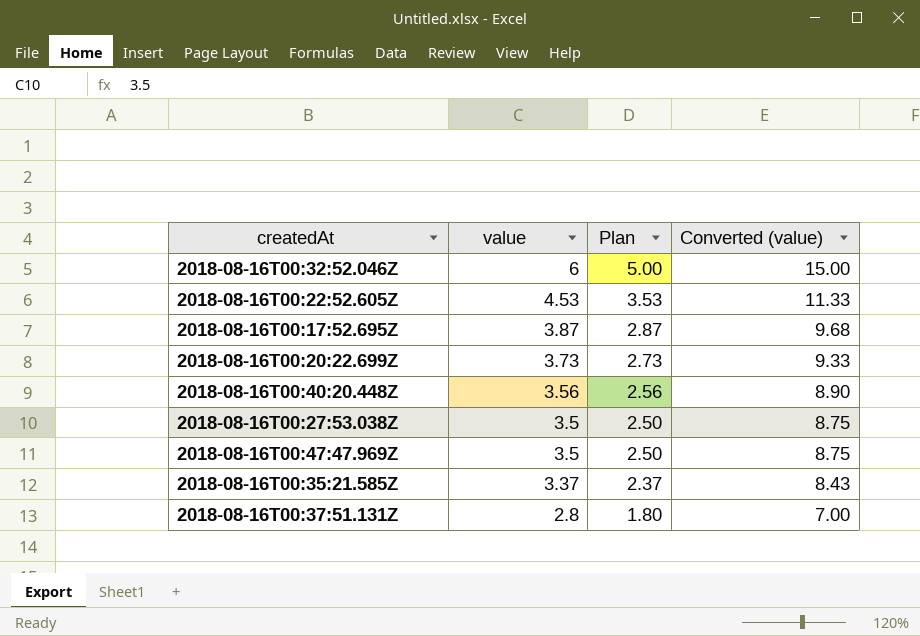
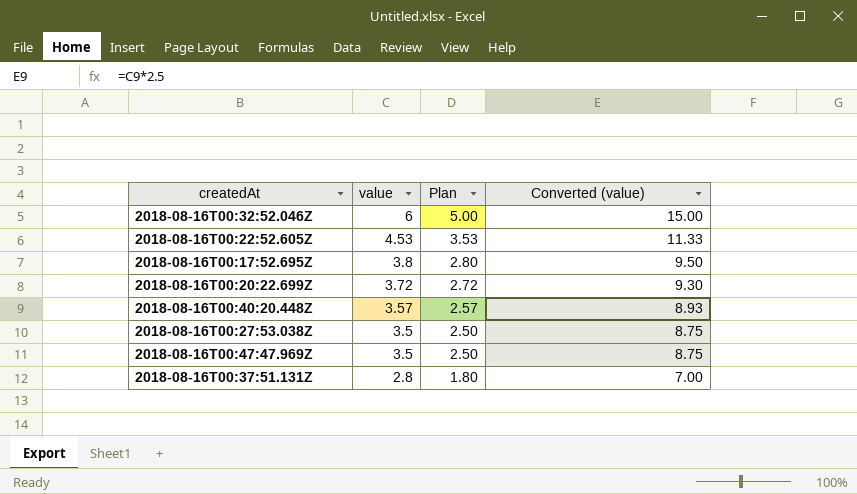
row 2018-08-16T00:35:21.585Z: 3.37 | 2.37 | 8.43 -> none
2018-08-16T00:17:52.695Z | value: 3.87 -> 3.8
2018-08-16T00:17:52.695Z | Plan: 2.87 -> 2.80
2018-08-16T00:17:52.695Z | Converted (value): 9.68 -> 9.50
2018-08-16T00:20:22.699Z | value: 3.73 -> 3.72
2018-08-16T00:20:22.699Z | Plan: 2.73 -> 2.72
2018-08-16T00:20:22.699Z | Converted (value): 9.33 -> 9.30
2018-08-16T00:40:20.448Z | value: 3.56 -> 3.57
2018-08-16T00:40:20.448Z | Plan: 2.56 -> 2.57
2018-08-16T00:40:20.448Z | Converted (value): 8.90 -> 8.93

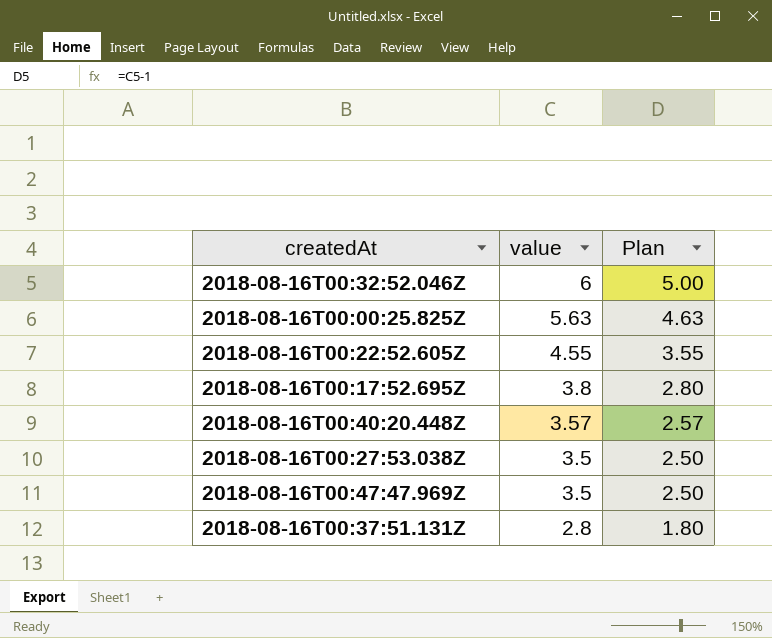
column Converted (value) | formula: [value] * 2.5 -> none
row 2018-08-16T00:20:22.699Z: 3.72 | 2.72 | 9.30 -> none
row 2018-08-16T00:00:25.825Z: none -> 5.63 | 4.63
2018-08-16T00:22:52.605Z | value: 4.53 -> 4.55
2018-08-16T00:22:52.605Z | Plan: 3.53 -> 3.55

